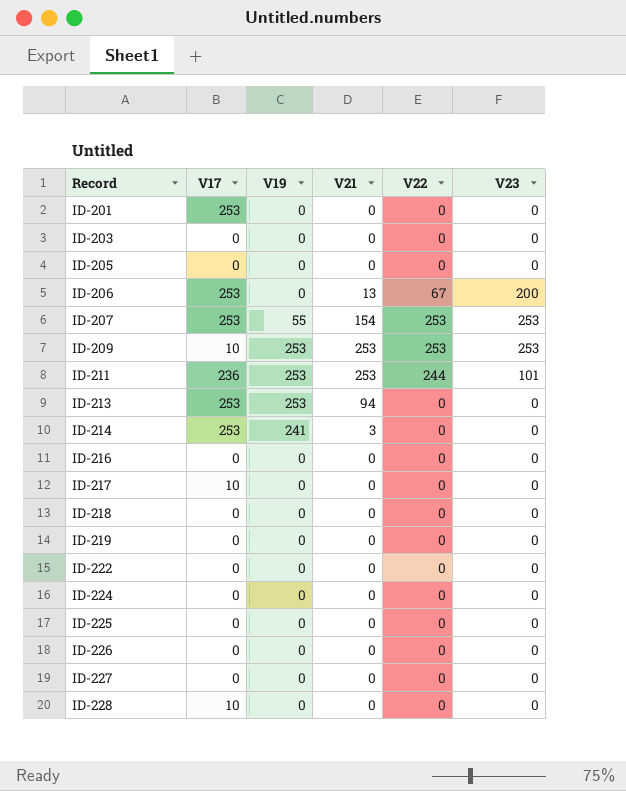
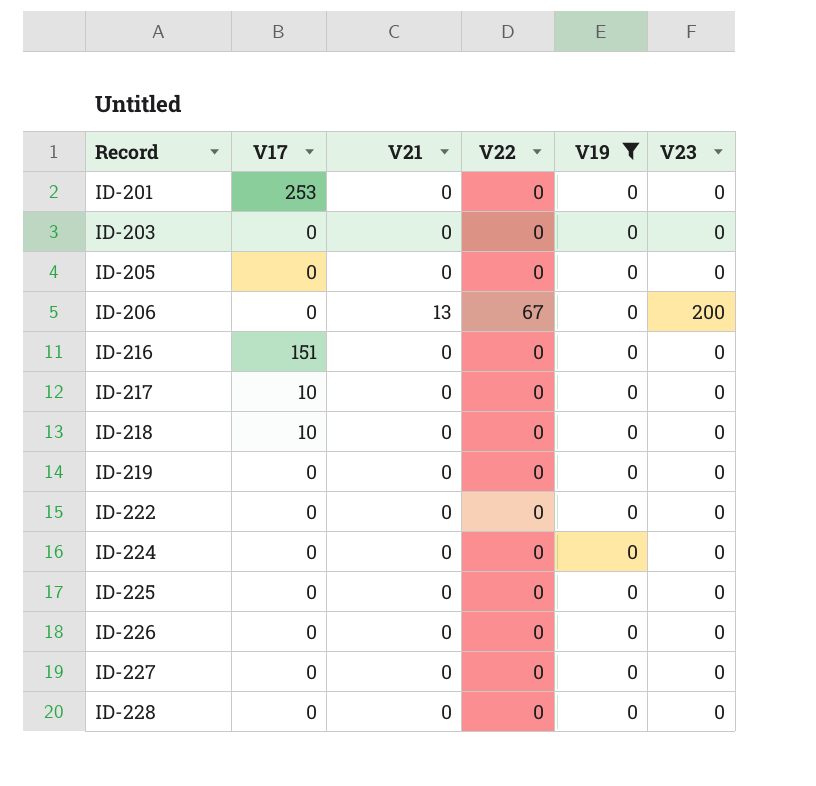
filter: none -> V19 = 0
column V19 | position: 3 -> 5
ID-206 | V17: 253 -> 0
ID-216 | V17: 0 -> 151
ID-218 | V17: 0 -> 10
ID-228 | V17: 10 -> 0

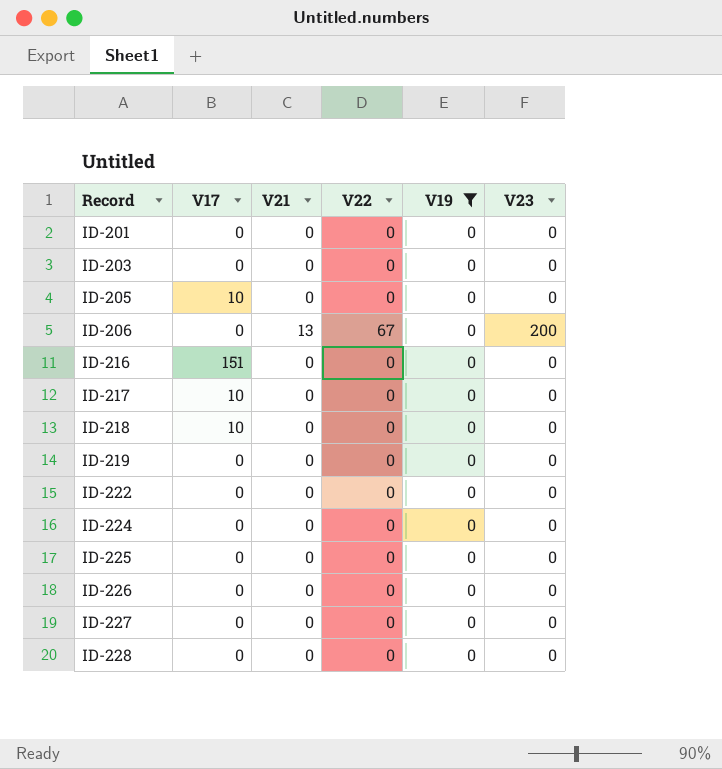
ID-201 | V17: 253 -> 0
ID-205 | V17: 0 -> 10

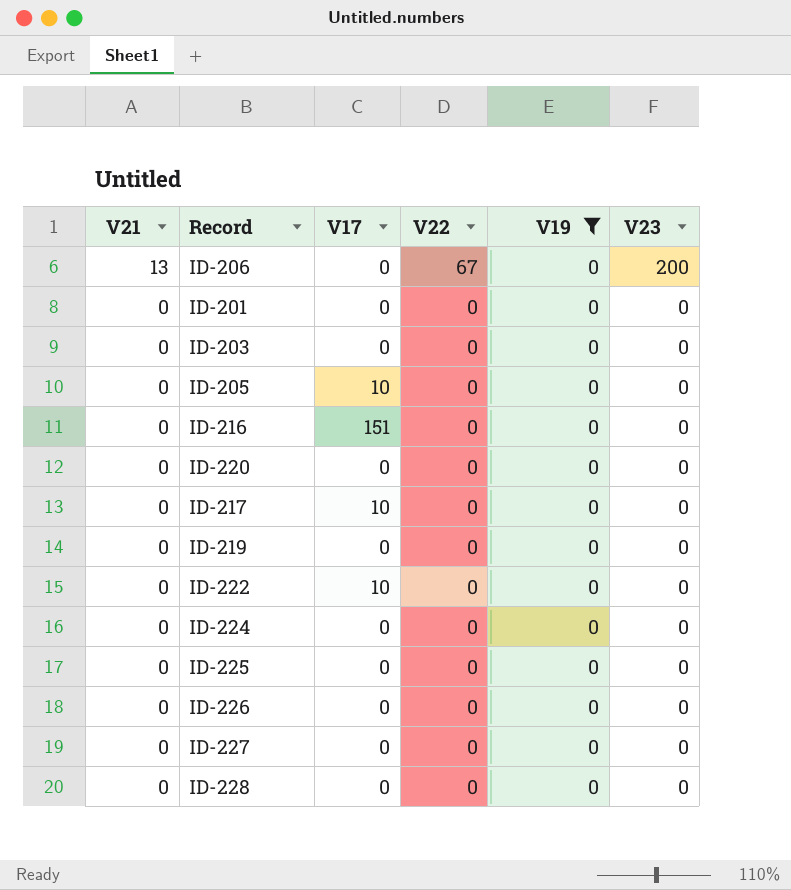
row order: Record ascending -> V21 descending
column V21 | position: 3 -> 1
row ID-218: 10 | 0 | 0 | 0 | 0 -> none
row ID-220: none -> 0 | 0 | 0 | 0 | 0
ID-222 | V17: 0 -> 10

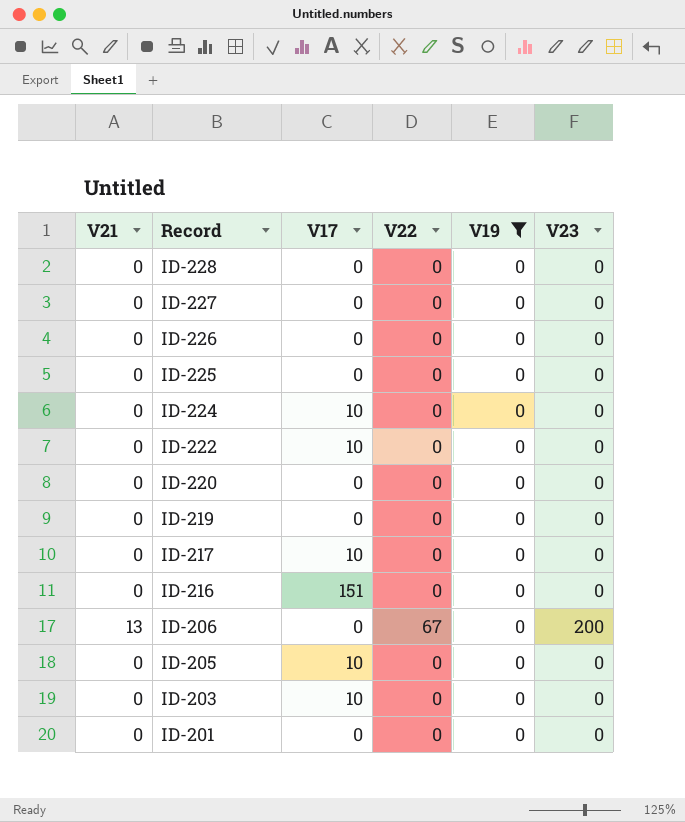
row order: V21 descending -> Record descending
ID-224 | V17: 0 -> 10
ID-203 | V17: 0 -> 10

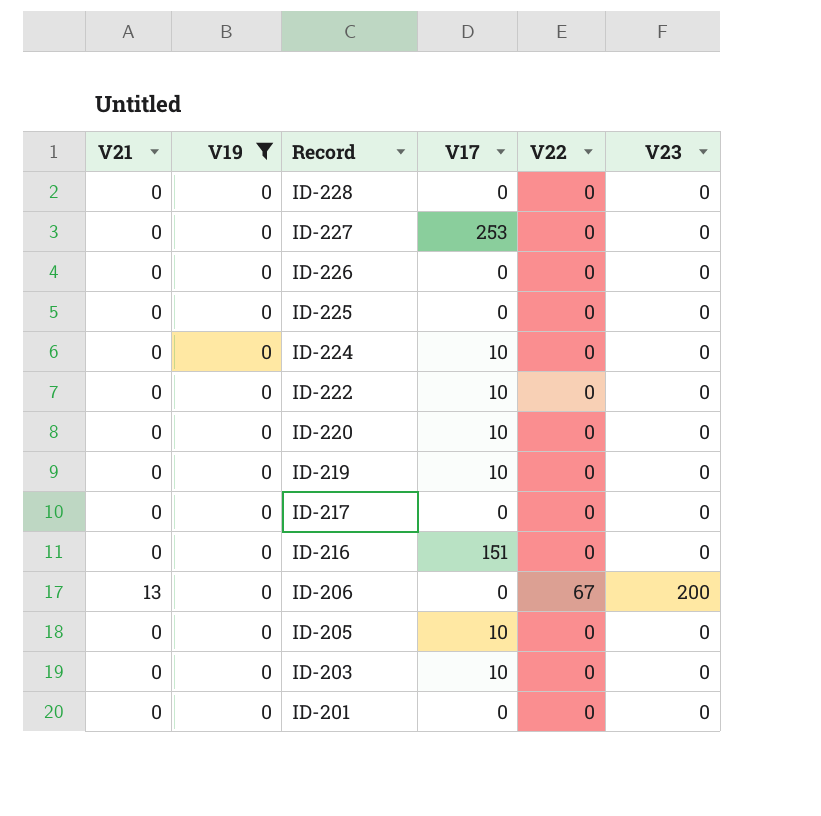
column V19 | position: 5 -> 2
ID-227 | V17: 0 -> 253
ID-220 | V17: 0 -> 10
ID-219 | V17: 0 -> 10
ID-217 | V17: 10 -> 0

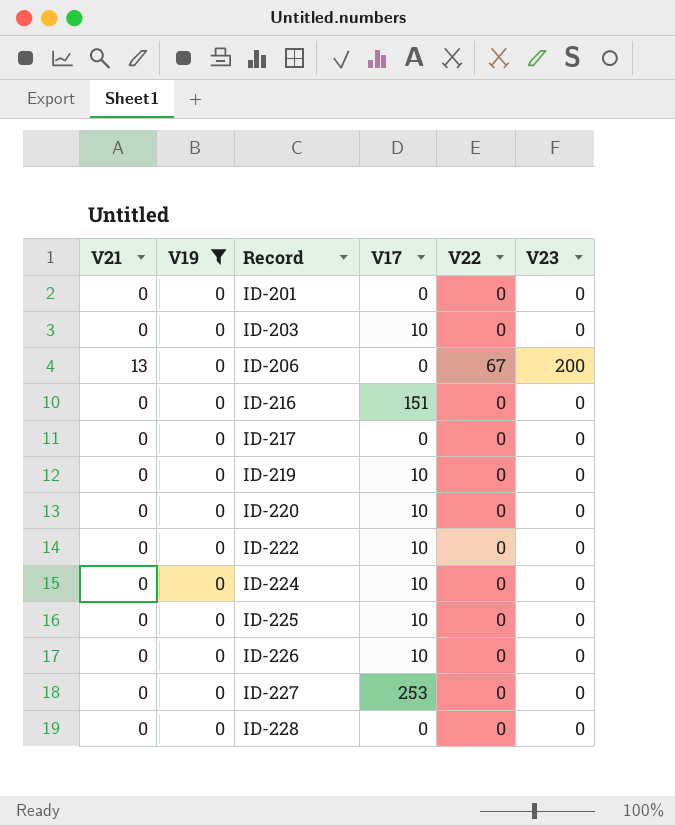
row order: Record descending -> Record ascending
row ID-205: 0 | 0 | 10 | 0 | 0 -> none
ID-225 | V17: 0 -> 10
ID-226 | V17: 0 -> 10

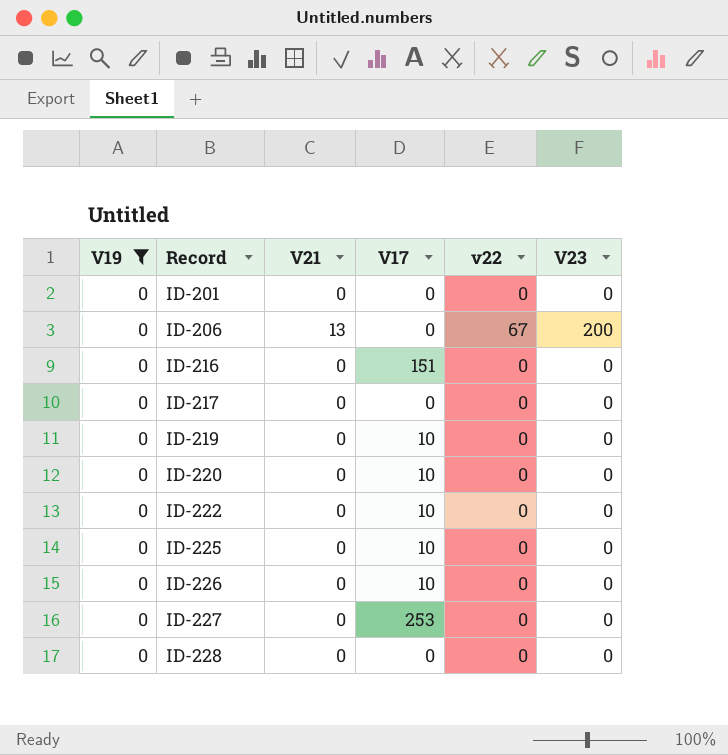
column V21 | position: 1 -> 3
column name: V22 -> v22
row ID-203: 0 | 0 | 10 | 0 | 0 -> none
row ID-224: 0 | 0 | 10 | 0 | 0 -> none

